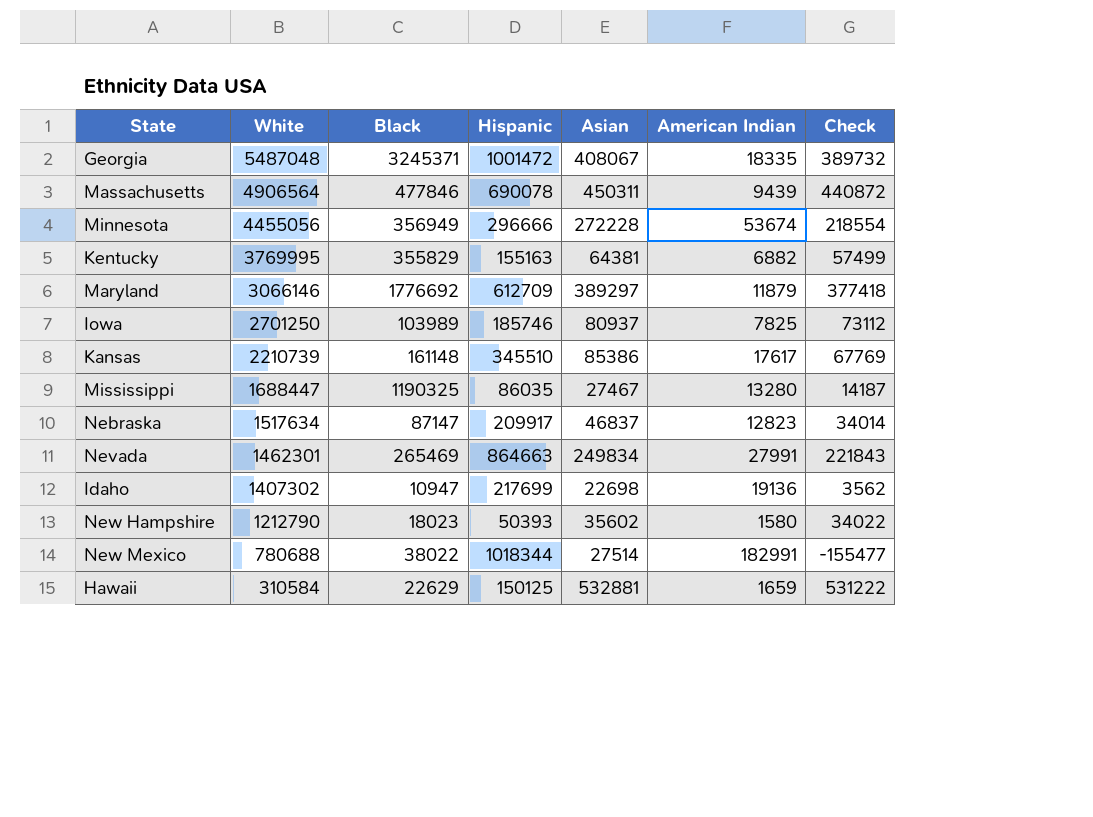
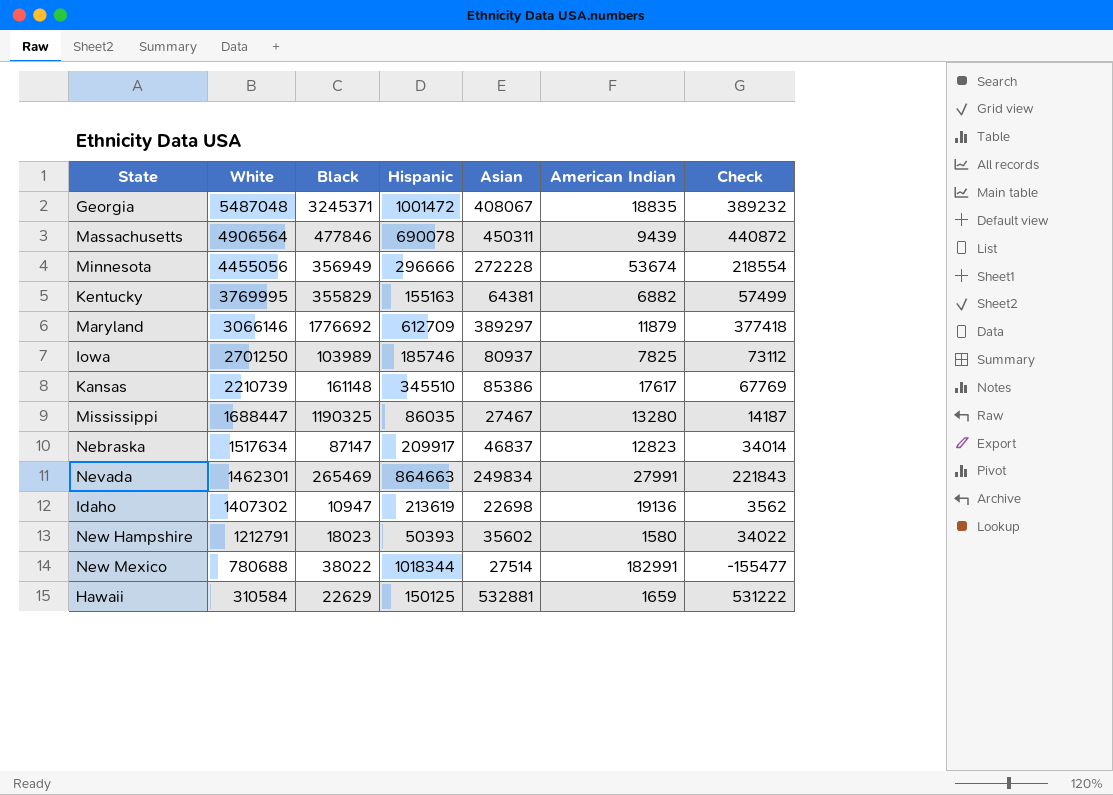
Georgia | American Indian: 18335 -> 18835
Georgia | Check: 389732 -> 389232
Idaho | Hispanic: 217699 -> 213619
New Hampshire | White: 1212790 -> 1212791

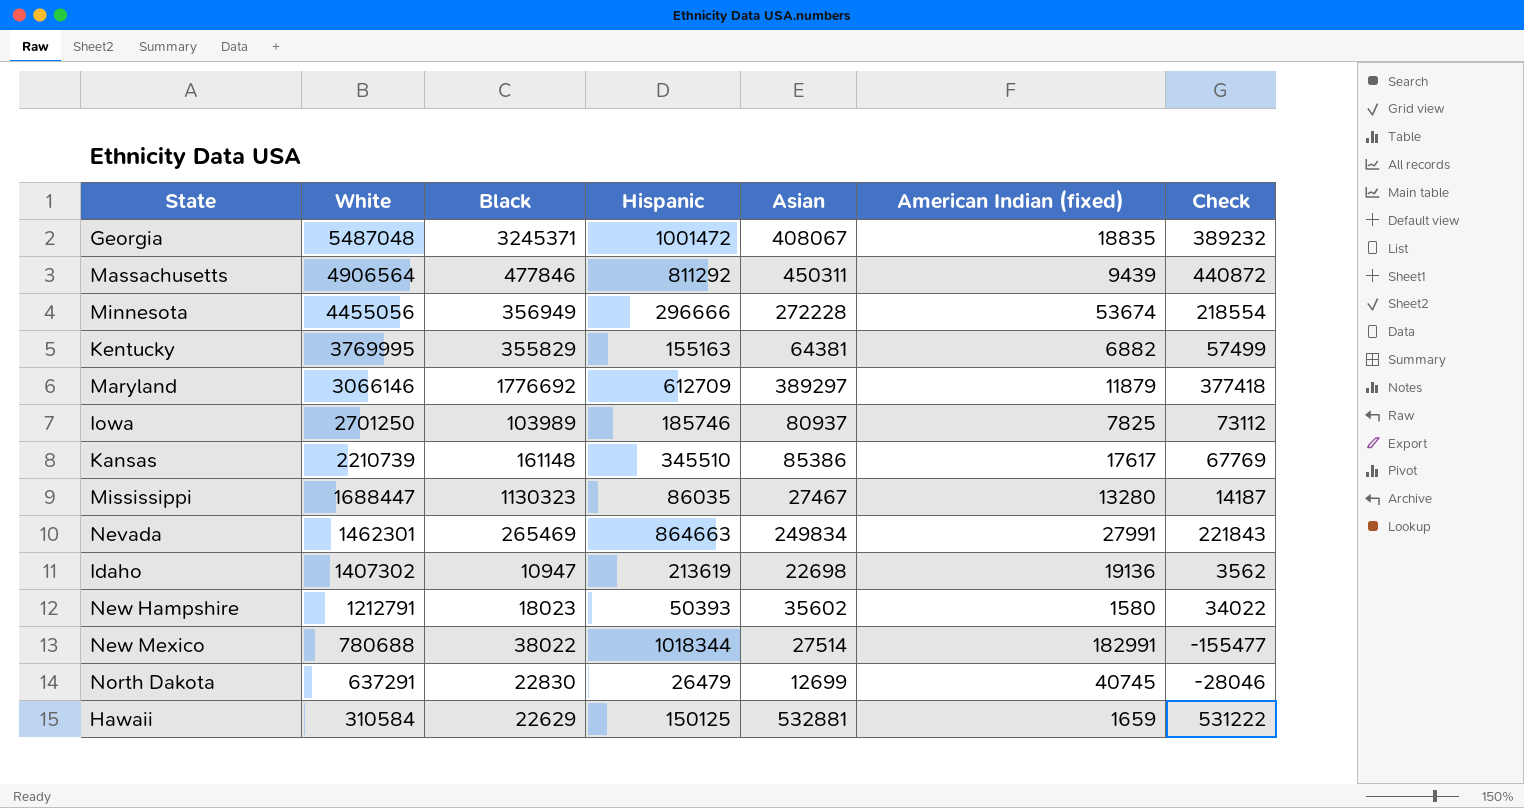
column name: American Indian -> American Indian (fixed)
row Nebraska: 1517634 | 87147 | 209917 | 46837 | 12823 | 34014 -> none
Massachusetts | Hispanic: 690078 -> 811292
Mississippi | Black: 1190325 -> 1130323
row North Dakota: none -> 637291 | 22830 | 26479 | 12699 | 40745 | -28046

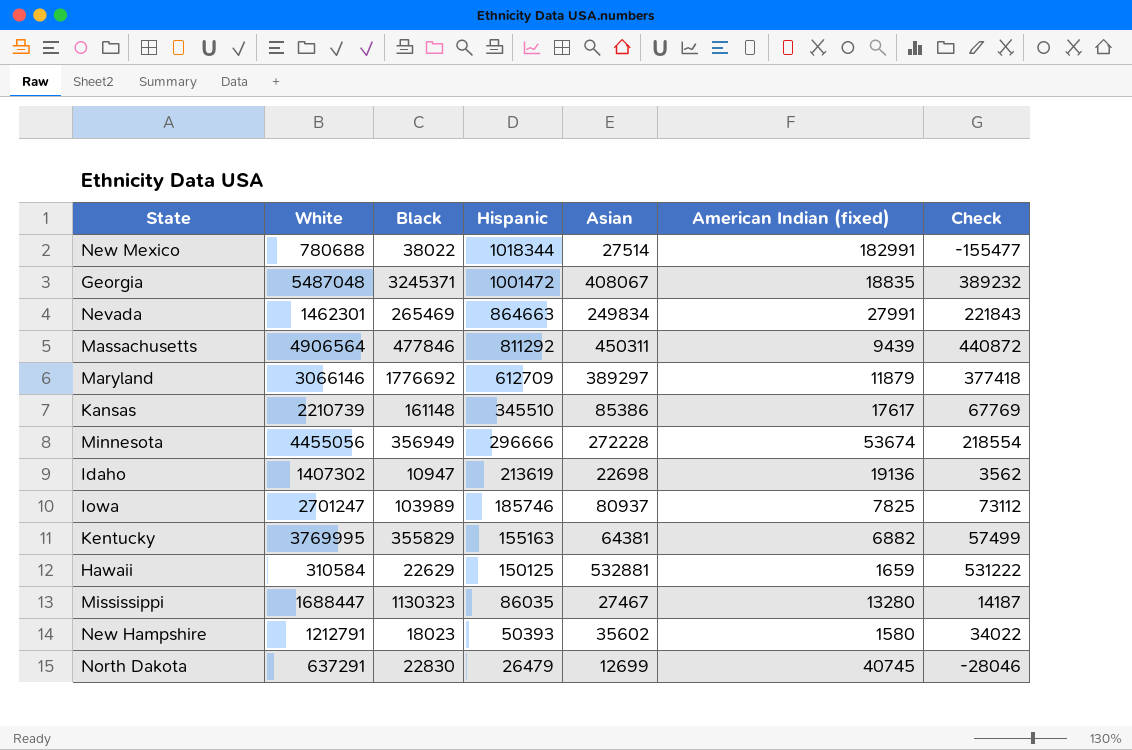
row order: White descending -> Hispanic descending
Iowa | White: 2701250 -> 2701247

